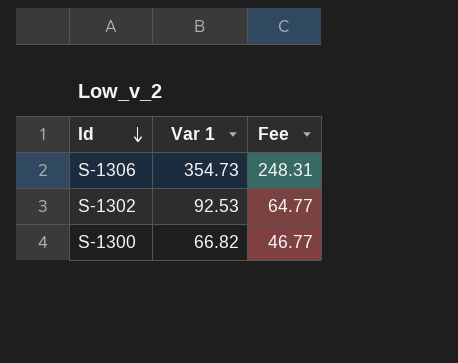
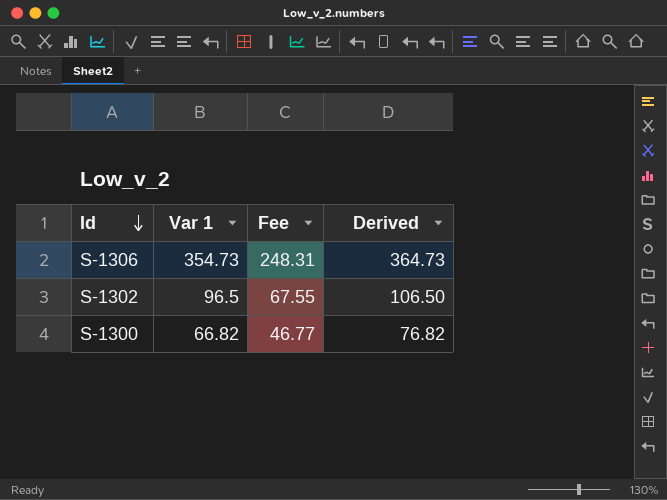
column Derived | formula: none -> [Var 1] + 10
S-1302 | Var 1: 92.53 -> 96.5
S-1302 | Fee: 64.77 -> 67.55

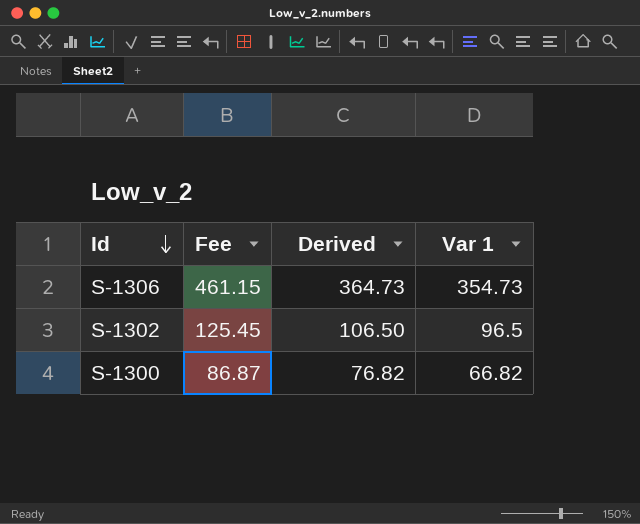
column Fee | formula: [Var 1] * 0.7 -> [Var 1] * 1.3
column Var 1 | position: 2 -> 4

